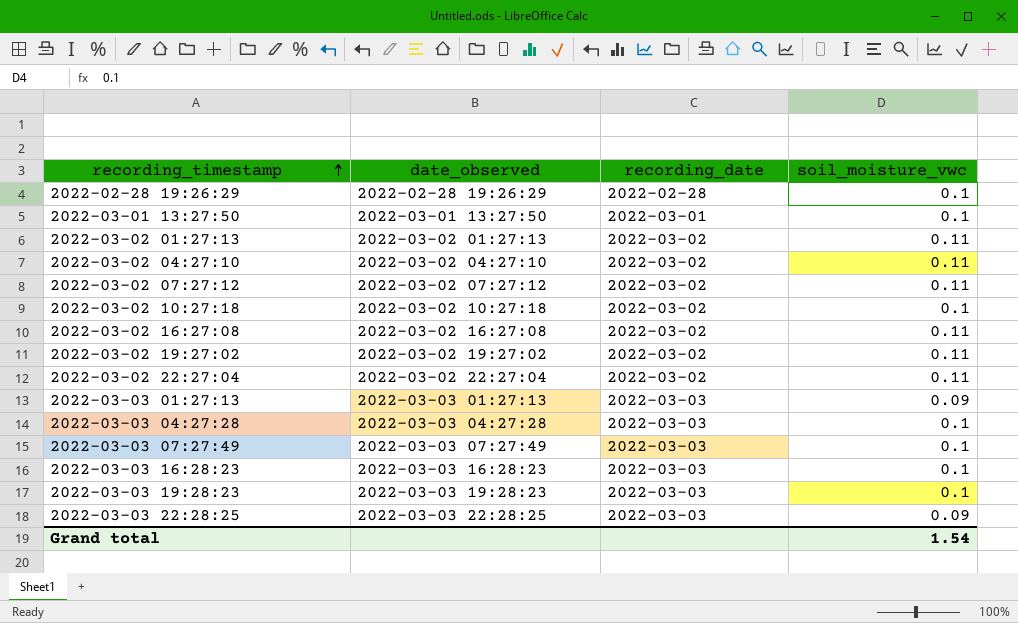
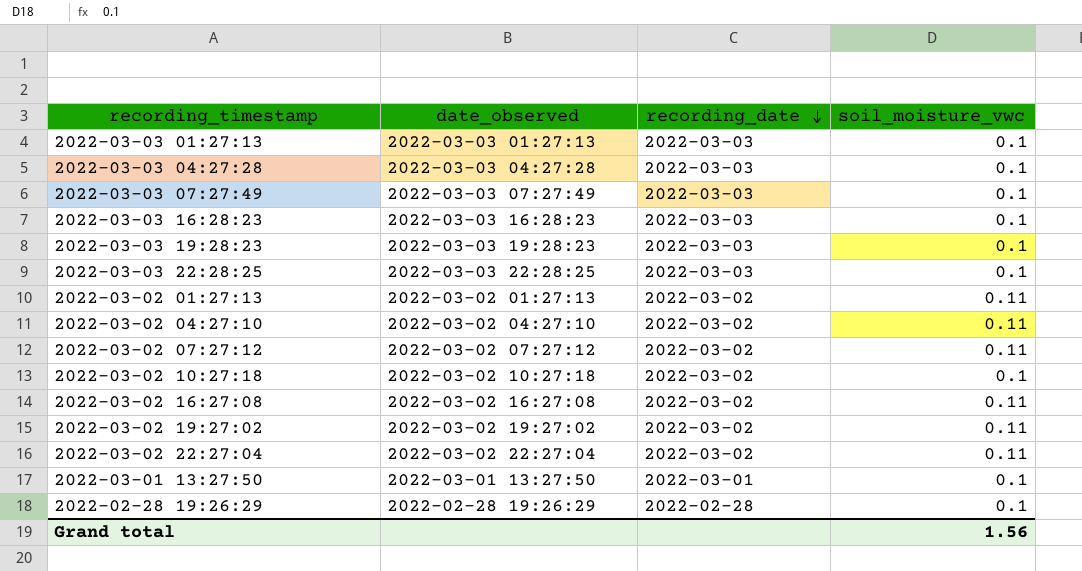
row order: recording_timestamp ascending -> recording_date descending
2022-03-03 01:27:13 | soil_moisture_vwc: 0.09 -> 0.1
2022-03-03 22:28:25 | soil_moisture_vwc: 0.09 -> 0.1
Grand total | soil_moisture_vwc: 1.54 -> 1.56

